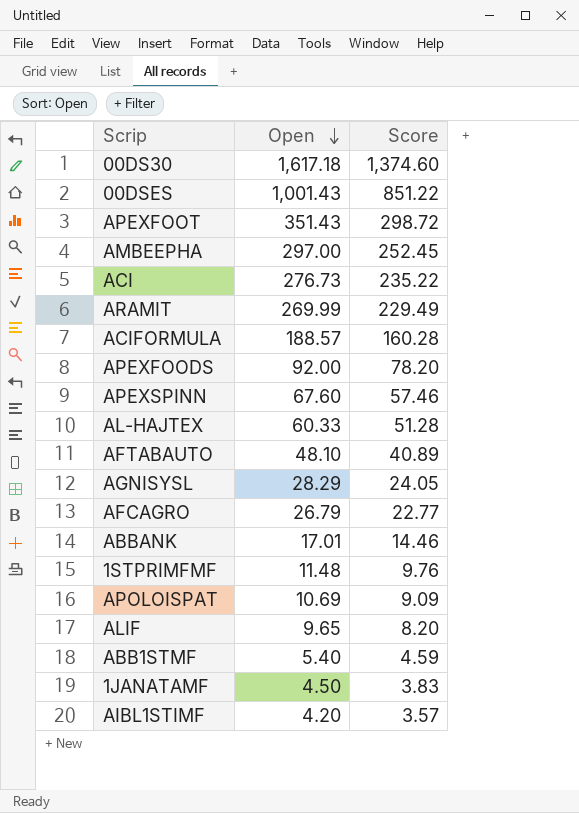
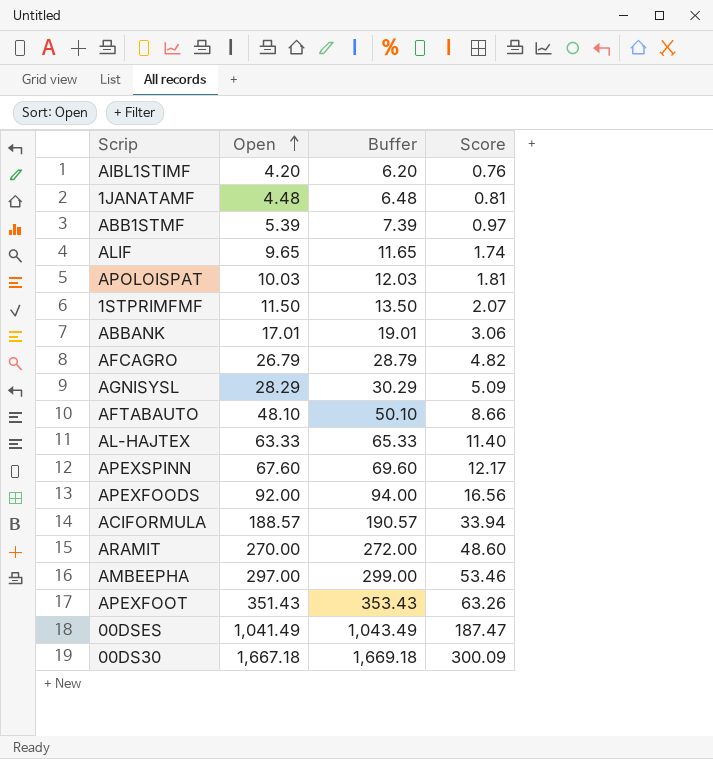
row order: Open descending -> Open ascending
column Buffer | formula: none -> [Open] + 2
column Score | formula: [Open] * 0.85 -> [Open] * 0.18
row ACI: 276.73 | 235.22 -> none
1JANATAMF | Open: 4.50 -> 4.48
ABB1STMF | Open: 5.40 -> 5.39
APOLOISPAT | Open: 10.69 -> 10.03
1STPRIMFMF | Open: 11.48 -> 11.50
AL-HAJTEX | Open: 60.33 -> 63.33
ARAMIT | Open: 269.99 -> 270.00
00DSES | Open: 1,001.43 -> 1,041.49
00DS30 | Open: 1,617.18 -> 1,667.18

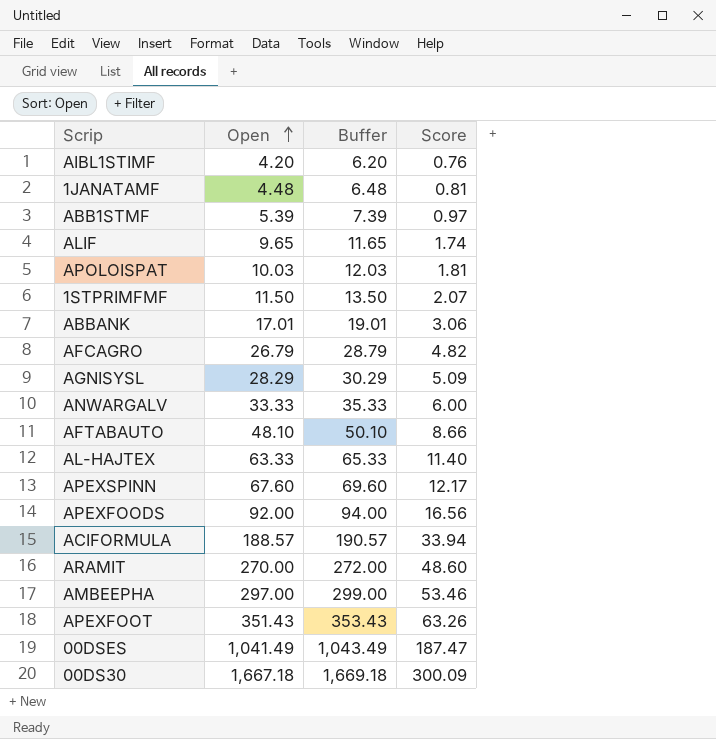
row ANWARGALV: none -> 33.33 | 35.33 | 6.00

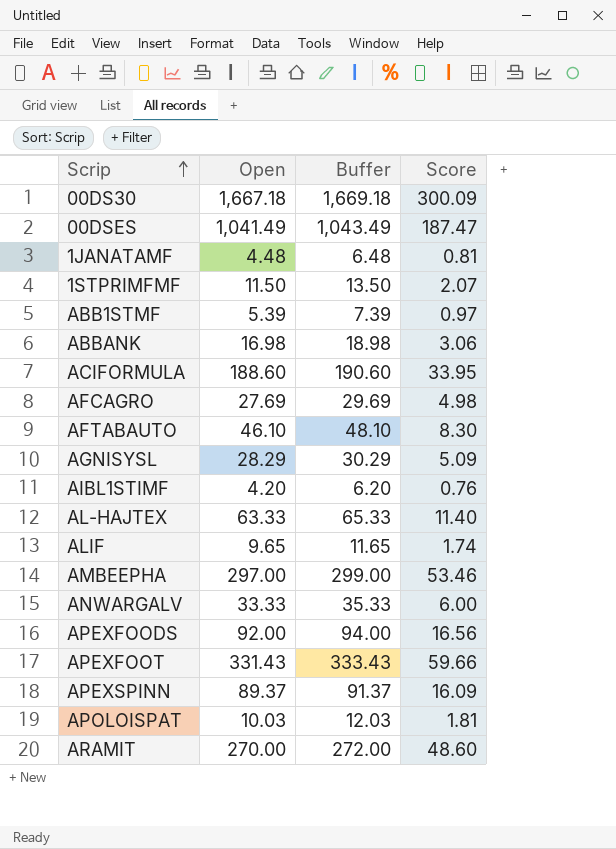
row order: Open ascending -> Scrip ascending
ABBANK | Open: 17.01 -> 16.98
ABBANK | Buffer: 19.01 -> 18.98
ACIFORMULA | Open: 188.57 -> 188.60
ACIFORMULA | Buffer: 190.57 -> 190.60
ACIFORMULA | Score: 33.94 -> 33.95
AFCAGRO | Open: 26.79 -> 27.69
AFCAGRO | Buffer: 28.79 -> 29.69
AFCAGRO | Score: 4.82 -> 4.98
AFTABAUTO | Open: 48.10 -> 46.10
AFTABAUTO | Buffer: 50.10 -> 48.10
AFTABAUTO | Score: 8.66 -> 8.30
APEXFOOT | Open: 351.43 -> 331.43
APEXFOOT | Buffer: 353.43 -> 333.43
APEXFOOT | Score: 63.26 -> 59.66
APEXSPINN | Open: 67.60 -> 89.37
APEXSPINN | Buffer: 69.60 -> 91.37
APEXSPINN | Score: 12.17 -> 16.09

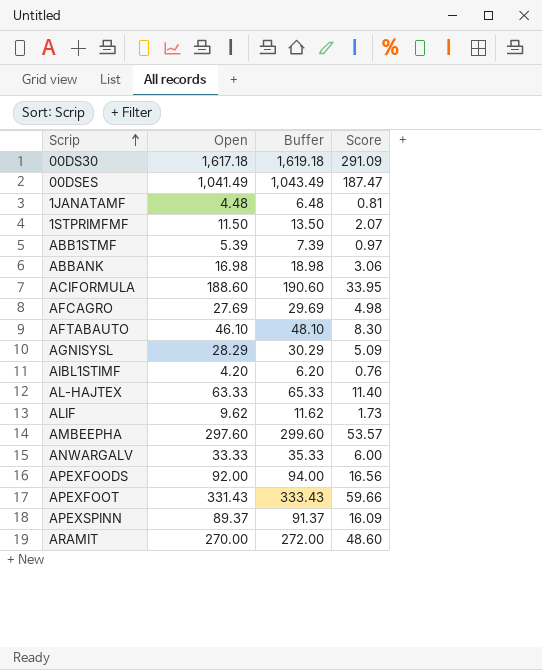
row APOLOISPAT: 10.03 | 12.03 | 1.81 -> none
00DS30 | Open: 1,667.18 -> 1,617.18
00DS30 | Buffer: 1,669.18 -> 1,619.18
00DS30 | Score: 300.09 -> 291.09
ALIF | Open: 9.65 -> 9.62
ALIF | Buffer: 11.65 -> 11.62
ALIF | Score: 1.74 -> 1.73
AMBEEPHA | Open: 297.00 -> 297.60
AMBEEPHA | Buffer: 299.00 -> 299.60
AMBEEPHA | Score: 53.46 -> 53.57

